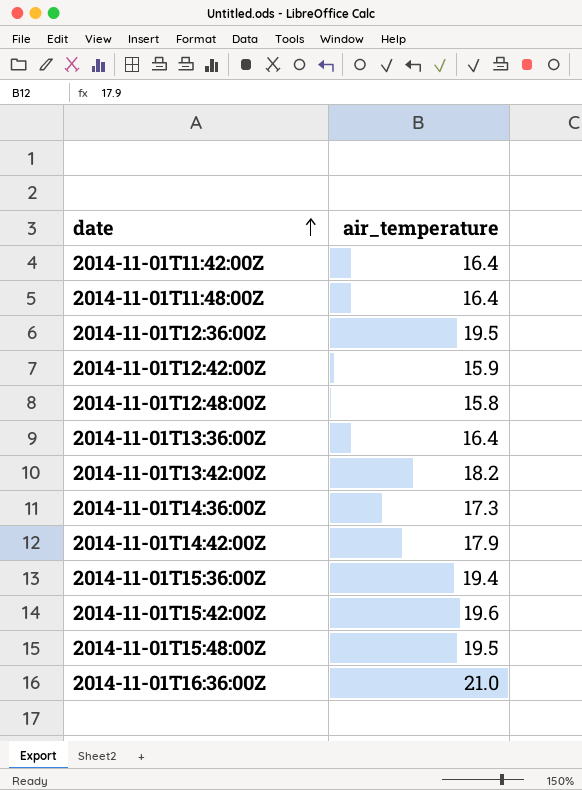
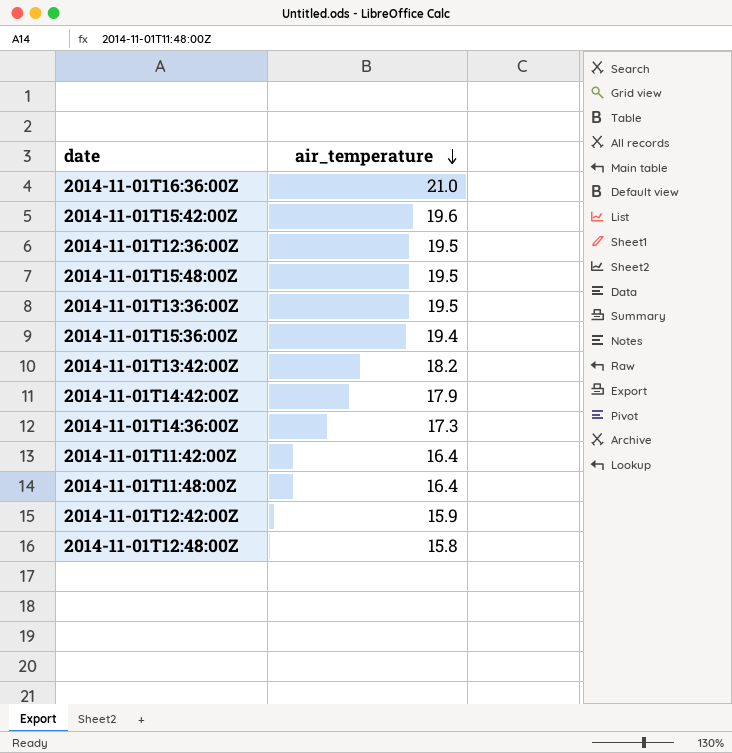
row order: date ascending -> air_temperature descending
2014-11-01T13:36:00Z | air_temperature: 16.4 -> 19.5

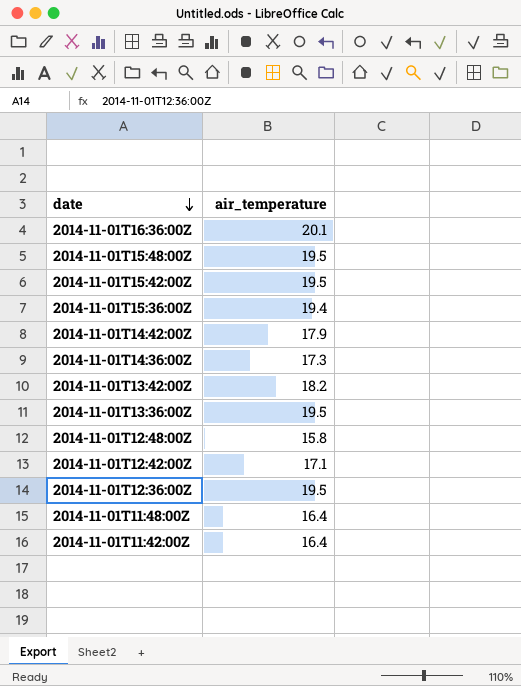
row order: air_temperature descending -> date descending
2014-11-01T16:36:00Z | air_temperature: 21.0 -> 20.1
2014-11-01T15:42:00Z | air_temperature: 19.6 -> 19.5
2014-11-01T12:42:00Z | air_temperature: 15.9 -> 17.1

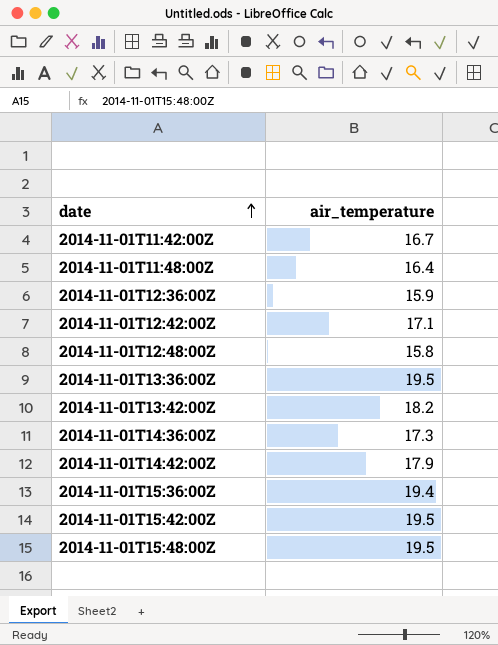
row order: date descending -> date ascending
row 2014-11-01T16:36:00Z: 20.1 -> none
2014-11-01T11:42:00Z | air_temperature: 16.4 -> 16.7
2014-11-01T12:36:00Z | air_temperature: 19.5 -> 15.9

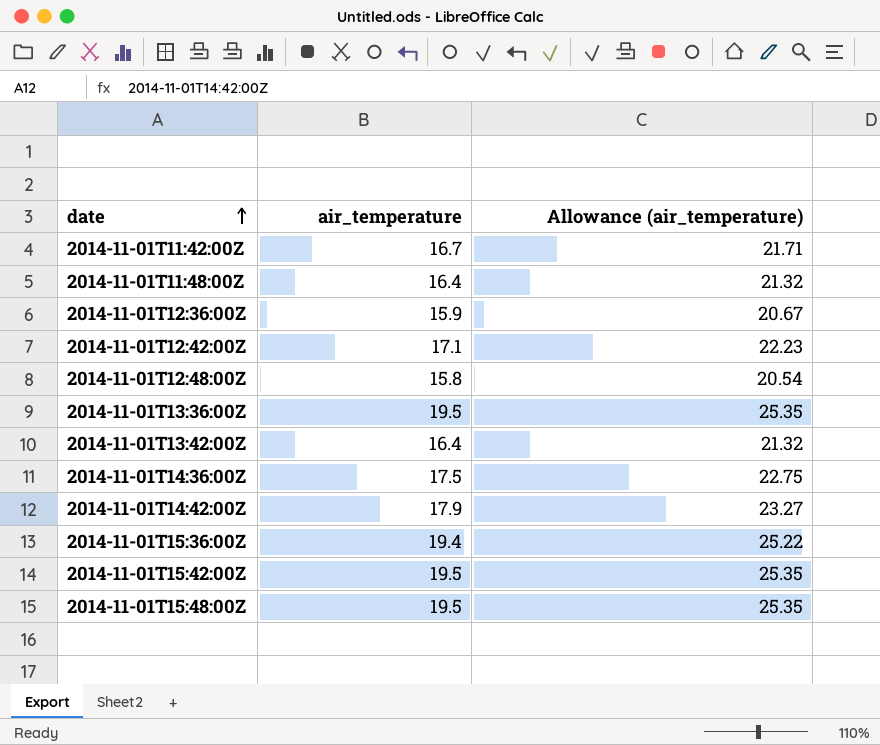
column Allowance (air_temperature) | formula: none -> [air_temperature] * 1.3
2014-11-01T13:42:00Z | air_temperature: 18.2 -> 16.4
2014-11-01T14:36:00Z | air_temperature: 17.3 -> 17.5

